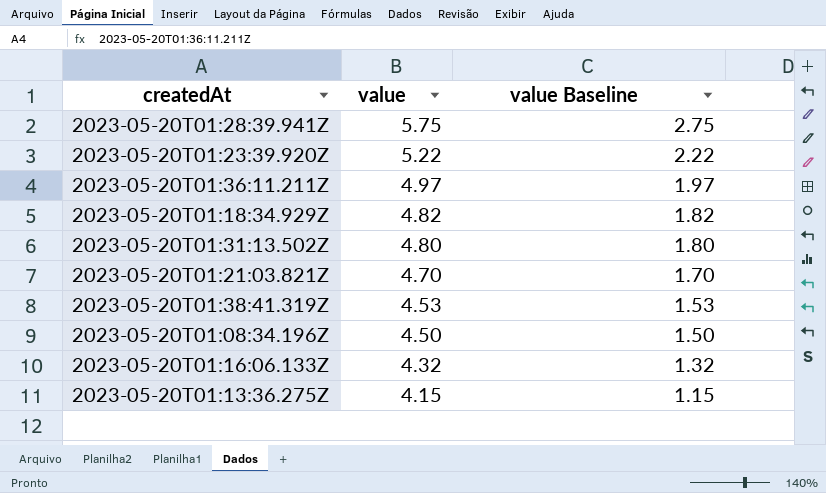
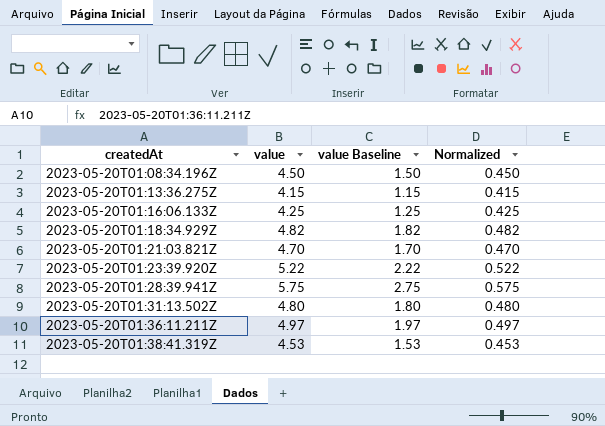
row order: value descending -> createdAt ascending
column Normalized | formula: none -> [value] * 0.1
2023-05-20T01:16:06.133Z | value: 4.32 -> 4.25
2023-05-20T01:16:06.133Z | value Baseline: 1.32 -> 1.25

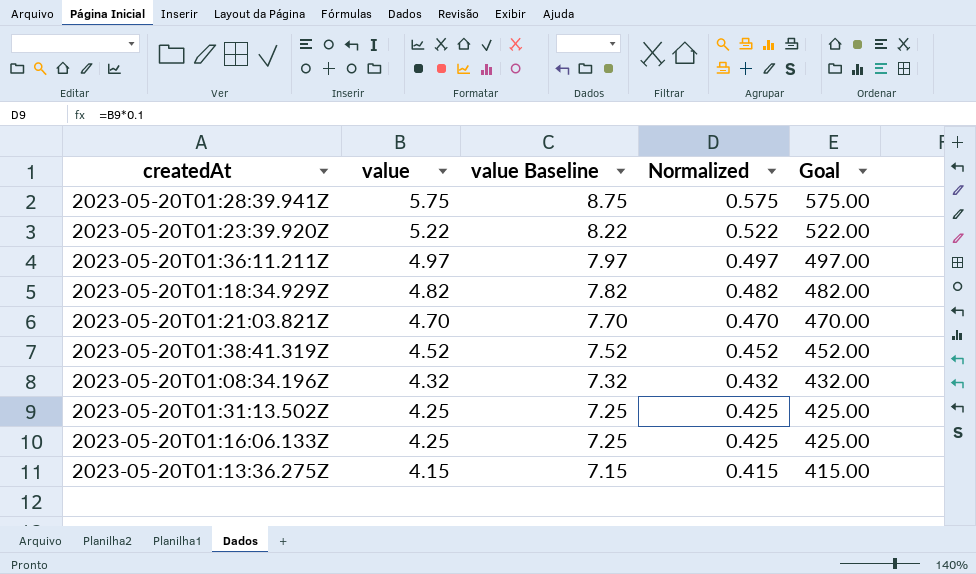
row order: createdAt ascending -> value descending
column value Baseline | formula: [value] - 3 -> [value] + 3
column Goal | formula: none -> [value] * 100
2023-05-20T01:38:41.319Z | value: 4.53 -> 4.52
2023-05-20T01:38:41.319Z | Normalized: 0.453 -> 0.452
2023-05-20T01:08:34.196Z | value: 4.50 -> 4.32
2023-05-20T01:08:34.196Z | Normalized: 0.450 -> 0.432
2023-05-20T01:31:13.502Z | value: 4.80 -> 4.25
2023-05-20T01:31:13.502Z | Normalized: 0.480 -> 0.425

